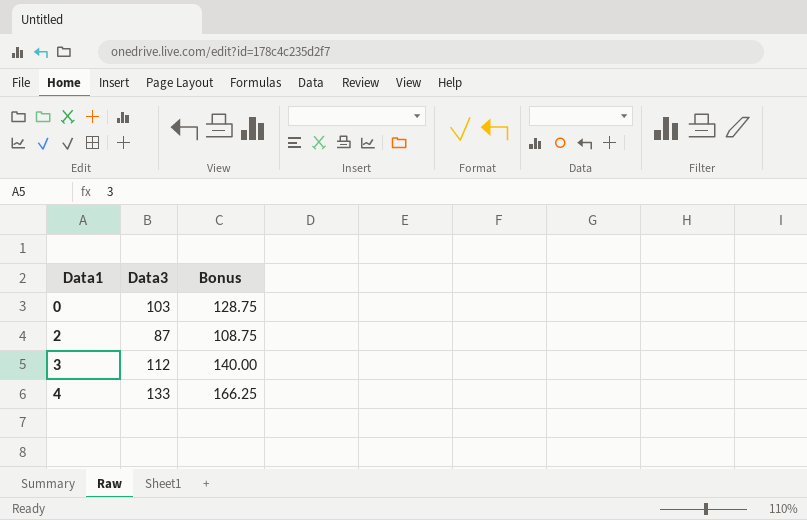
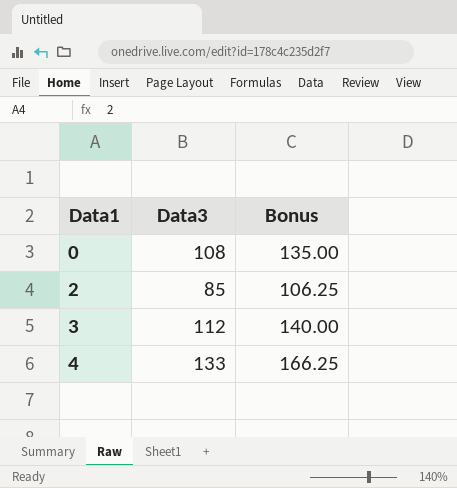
0 | Data3: 103 -> 108
0 | Bonus: 128.75 -> 135.00
2 | Data3: 87 -> 85
2 | Bonus: 108.75 -> 106.25

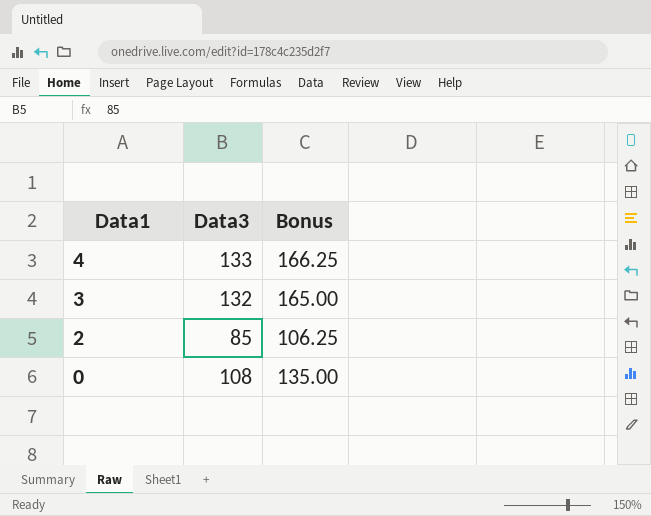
row order: Data1 ascending -> Data1 descending
3 | Data3: 112 -> 132
3 | Bonus: 140.00 -> 165.00

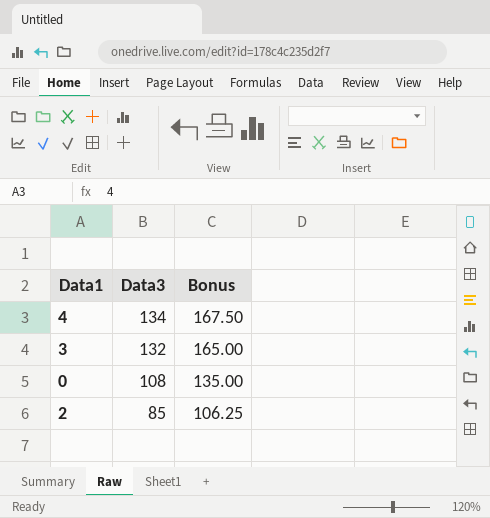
row order: Data1 descending -> Data3 descending
4 | Data3: 133 -> 134
4 | Bonus: 166.25 -> 167.50

